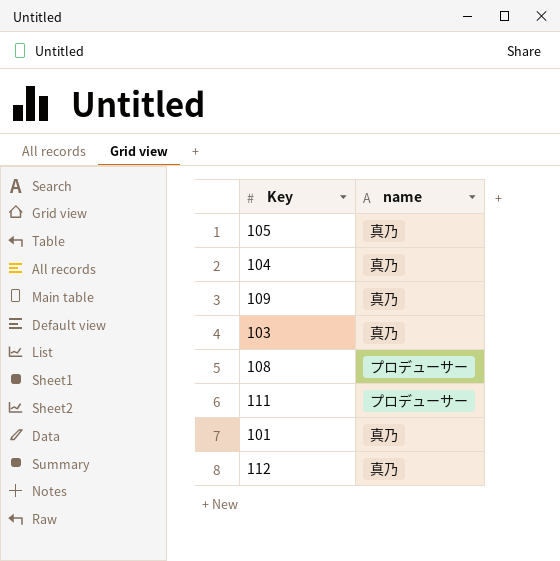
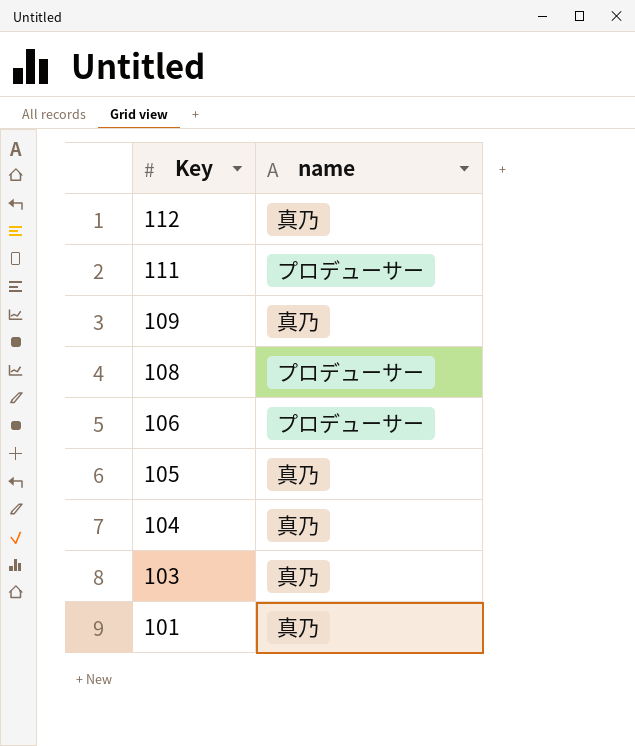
row order: none -> Key descending
row 106: none -> プロデューサー

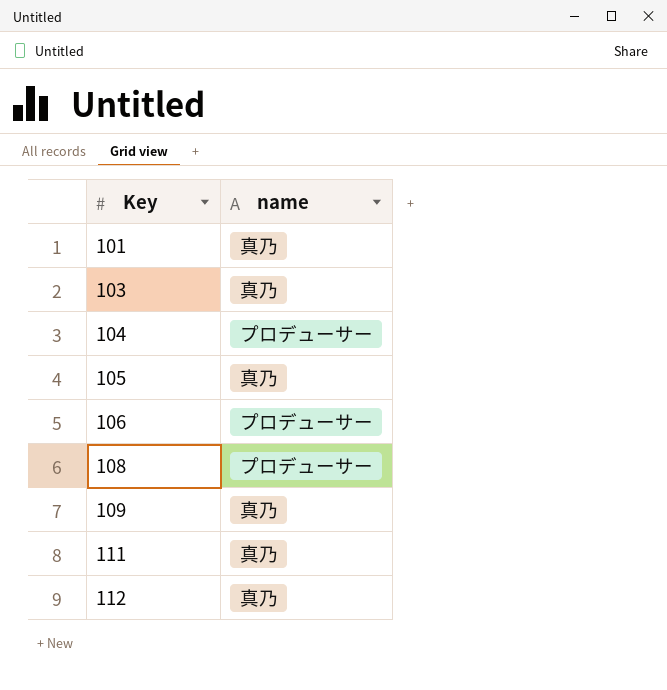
row order: Key descending -> Key ascending
104 | name: 真乃 -> プロデューサー
111 | name: プロデューサー -> 真乃

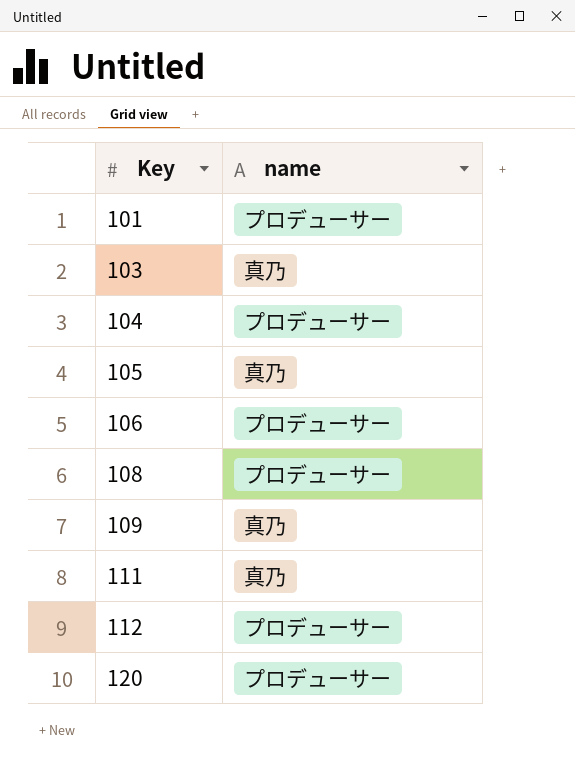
101 | name: 真乃 -> プロデューサー
112 | name: 真乃 -> プロデューサー
row 120: none -> プロデューサー

